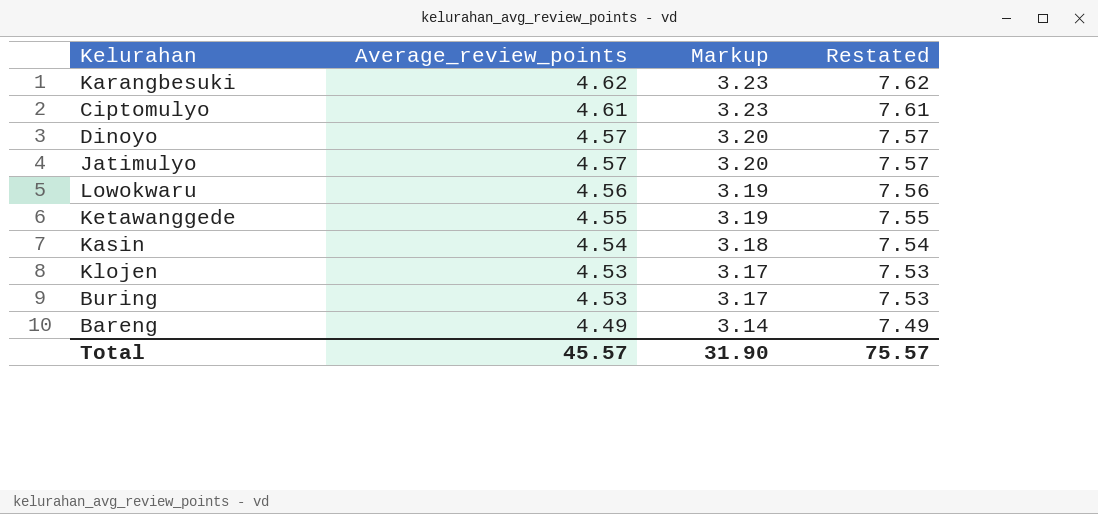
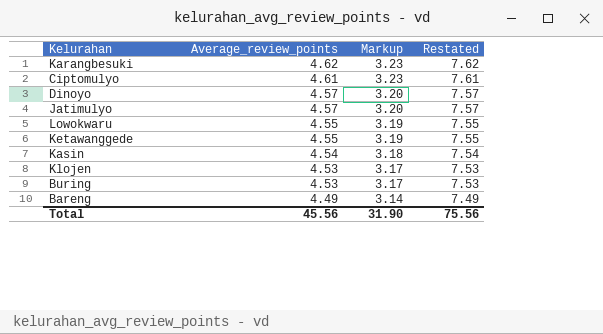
Lowokwaru | Average_review_points: 4.56 -> 4.55
Lowokwaru | Restated: 7.56 -> 7.55
Total | Average_review_points: 45.57 -> 45.56
Total | Restated: 75.57 -> 75.56

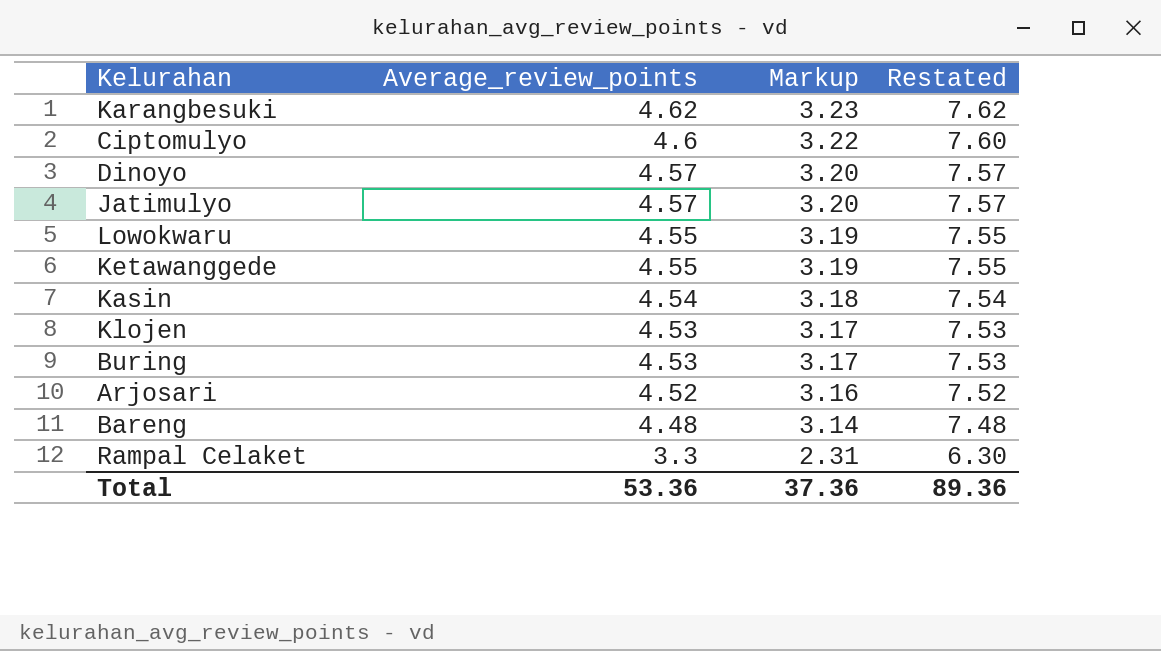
Ciptomulyo | Average_review_points: 4.61 -> 4.6
Ciptomulyo | Markup: 3.23 -> 3.22
Ciptomulyo | Restated: 7.61 -> 7.60
row Arjosari: none -> 4.52 | 3.16 | 7.52
Bareng | Average_review_points: 4.49 -> 4.48
Bareng | Restated: 7.49 -> 7.48
row Rampal Celaket: none -> 3.3 | 2.31 | 6.30
Total | Average_review_points: 45.56 -> 53.36
Total | Markup: 31.90 -> 37.36
Total | Restated: 75.56 -> 89.36

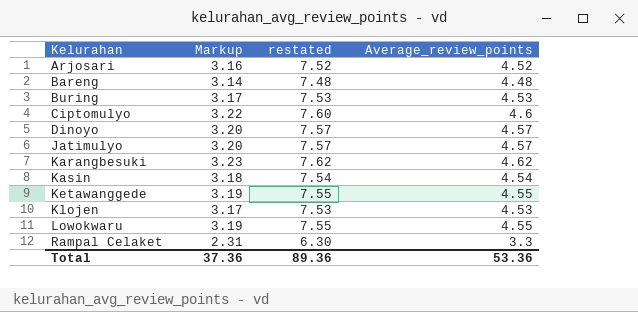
row order: Average_review_points descending -> Kelurahan ascending
column name: Restated -> restated
column Average_review_points | position: 2 -> 4

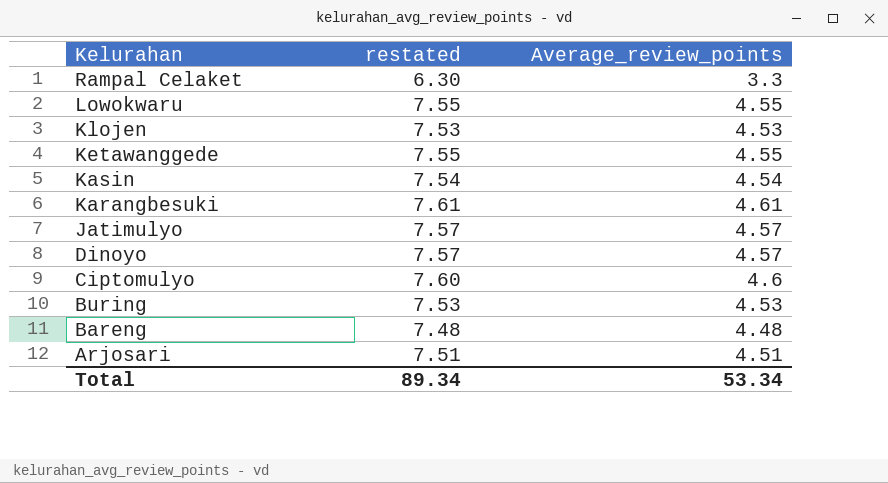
row order: Kelurahan ascending -> Kelurahan descending
column Markup | formula: [Average_review_points] * 0.7 -> none
Karangbesuki | restated: 7.62 -> 7.61
Karangbesuki | Average_review_points: 4.62 -> 4.61
Arjosari | restated: 7.52 -> 7.51
Arjosari | Average_review_points: 4.52 -> 4.51
Total | restated: 89.36 -> 89.34
Total | Average_review_points: 53.36 -> 53.34

